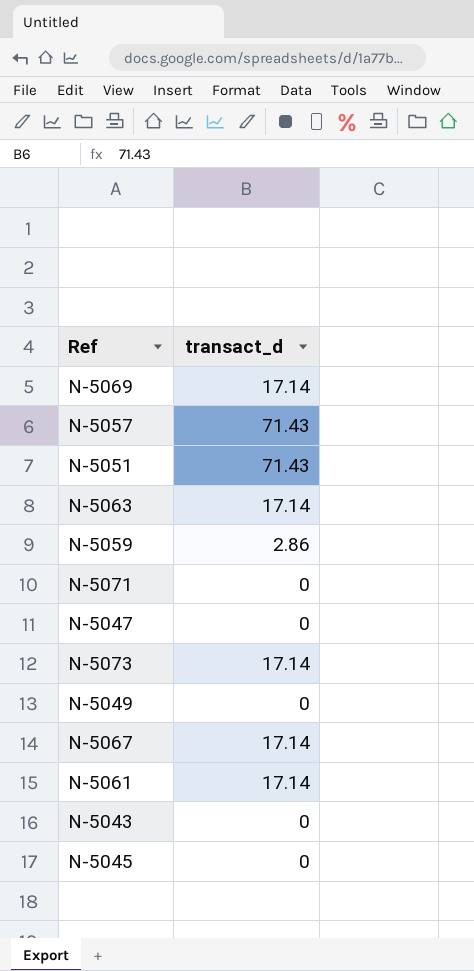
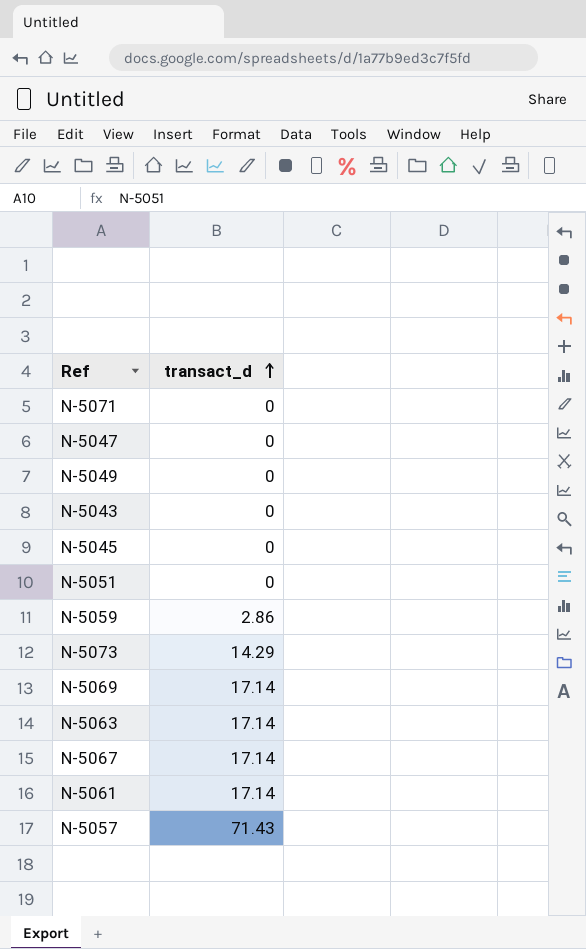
row order: none -> transact_d ascending
N-5051 | transact_d: 71.43 -> 0
N-5073 | transact_d: 17.14 -> 14.29

